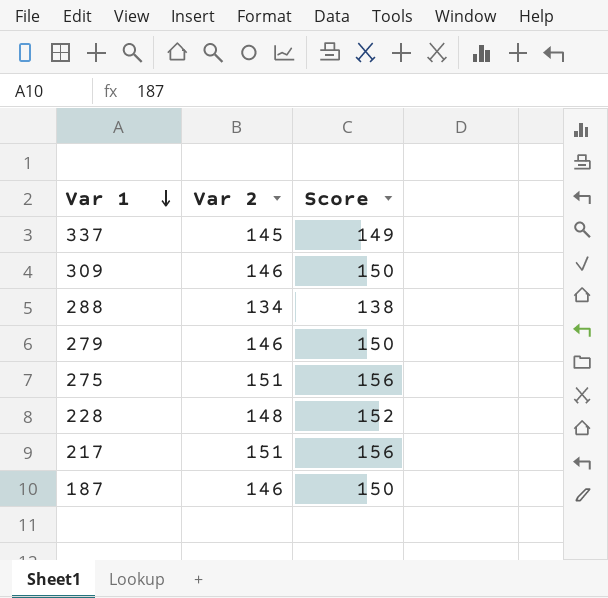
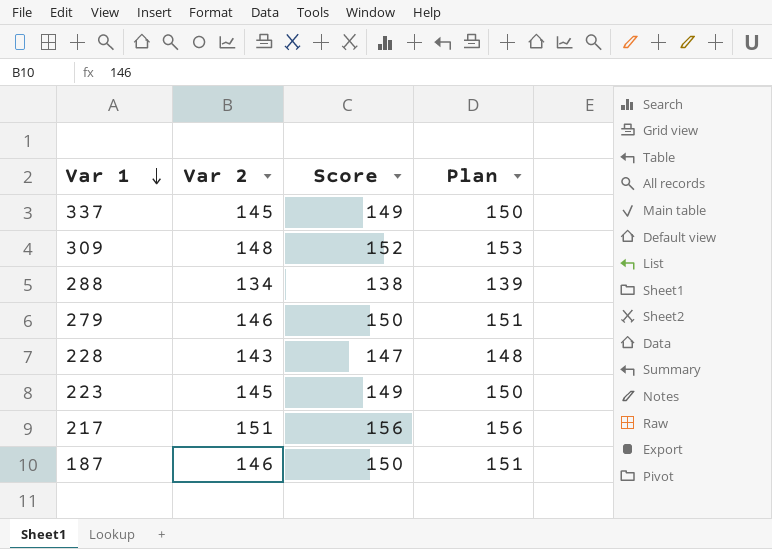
column Plan | formula: none -> [Var 2] + 5
row 275: 151 | 156 -> none
309 | Var 2: 146 -> 148
309 | Score: 150 -> 152
228 | Var 2: 148 -> 143
228 | Score: 152 -> 147
row 223: none -> 145 | 149 | 150

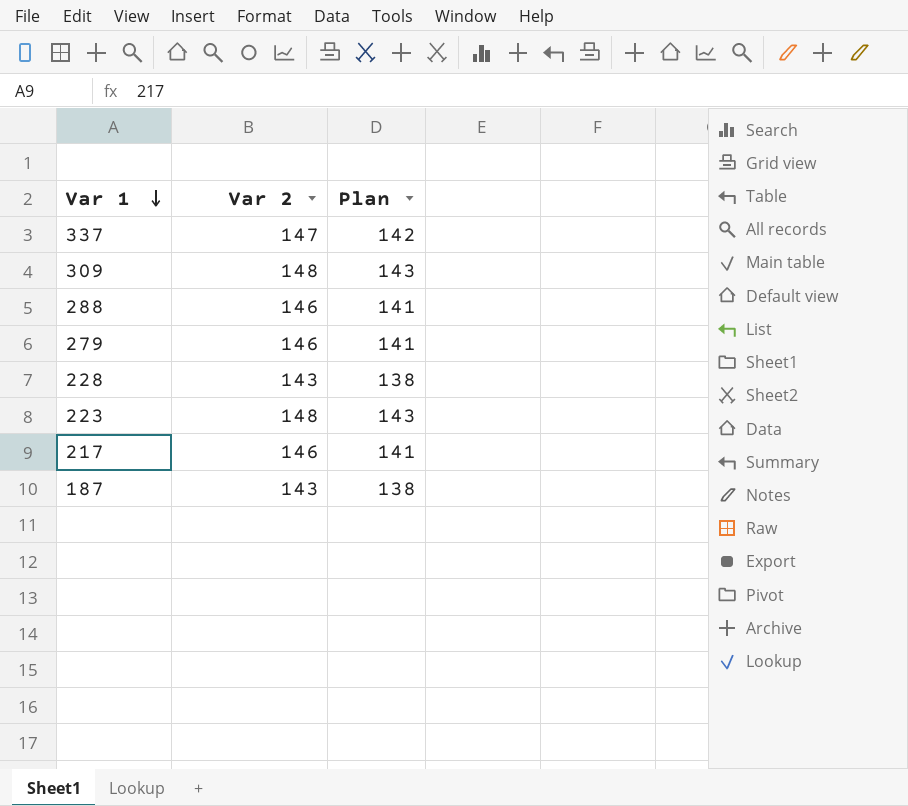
column Score | formula: [Var 2] * 1.03 -> none
column Plan | formula: [Var 2] + 5 -> [Var 2] - 5
337 | Var 2: 145 -> 147
288 | Var 2: 134 -> 146
223 | Var 2: 145 -> 148
217 | Var 2: 151 -> 146
187 | Var 2: 146 -> 143

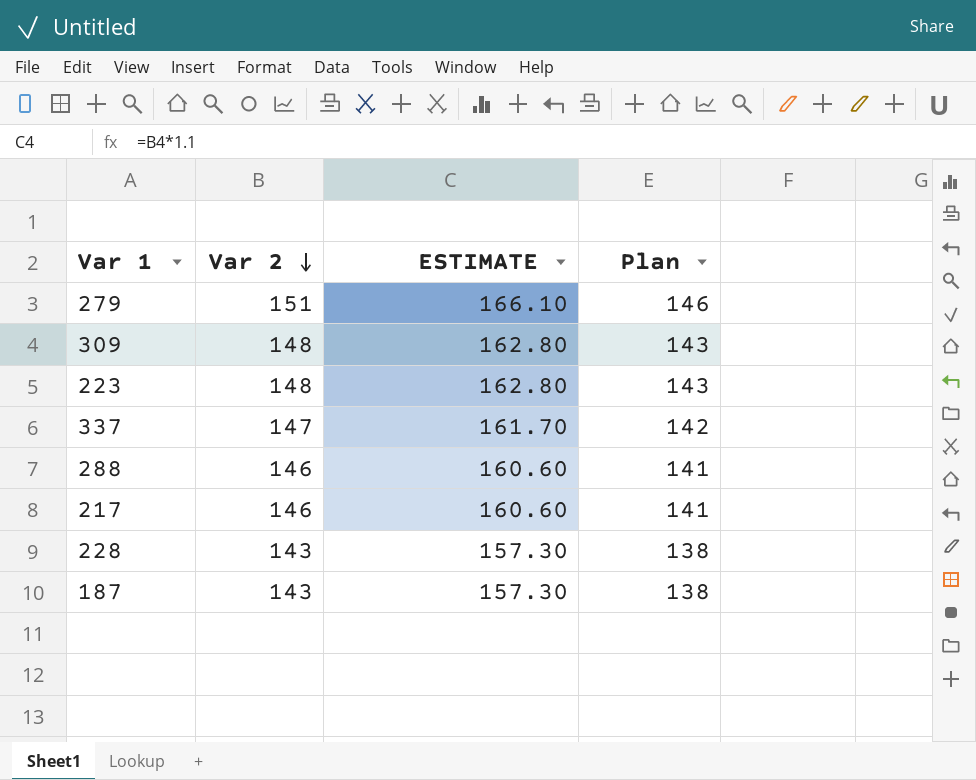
row order: Var 1 descending -> Var 2 descending
column ESTIMATE | formula: none -> [Var 2] * 1.1
279 | Var 2: 146 -> 151
279 | Plan: 141 -> 146

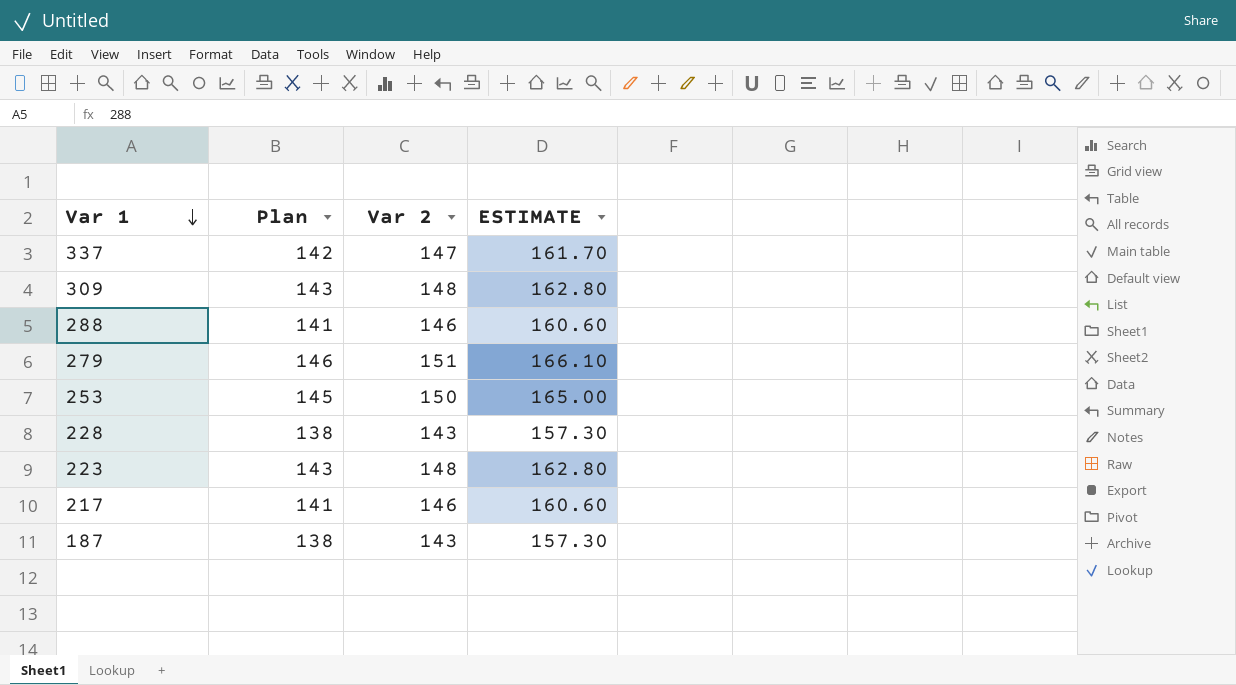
row order: Var 2 descending -> Var 1 descending
column Plan | position: 4 -> 2
row 253: none -> 145 | 150 | 165.00

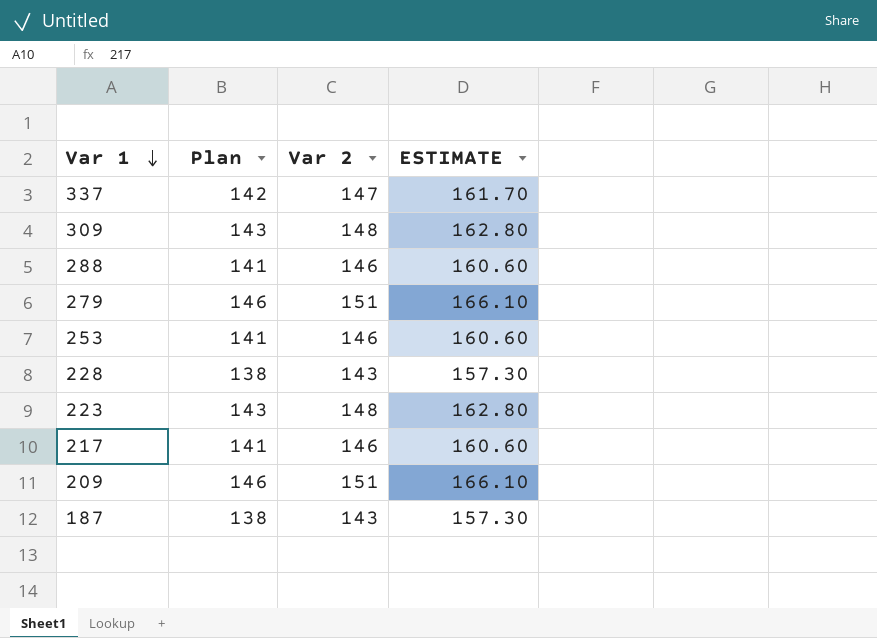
253 | Plan: 145 -> 141
253 | Var 2: 150 -> 146
253 | ESTIMATE: 165.00 -> 160.60
row 209: none -> 146 | 151 | 166.10

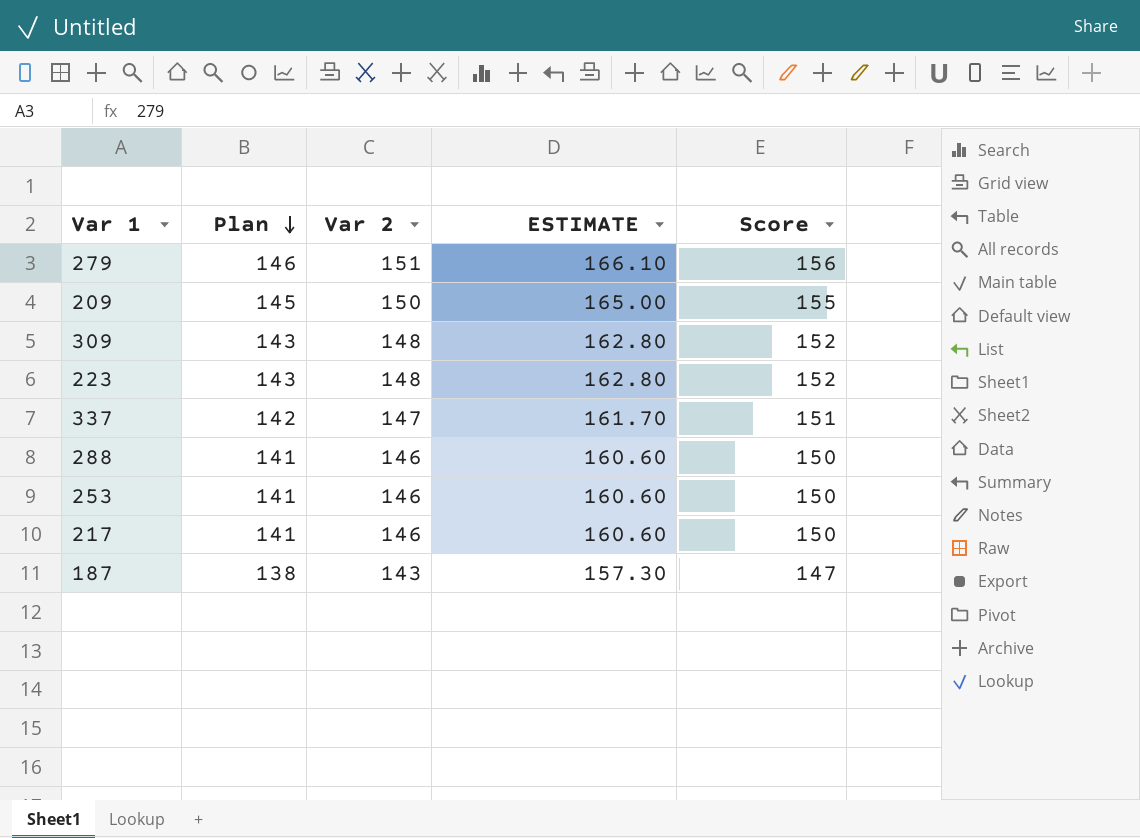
row order: Var 1 descending -> Plan descending
column Score | formula: none -> [Var 2] * 1.03
row 228: 138 | 143 | 157.30 -> none
209 | Plan: 146 -> 145
209 | Var 2: 151 -> 150
209 | ESTIMATE: 166.10 -> 165.00

